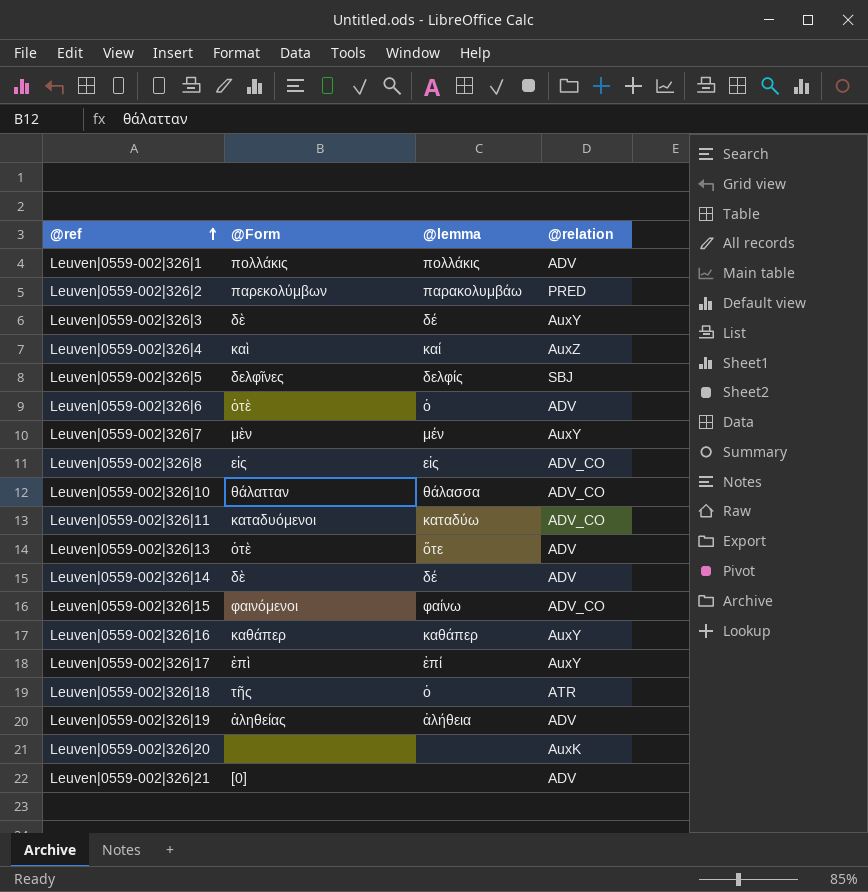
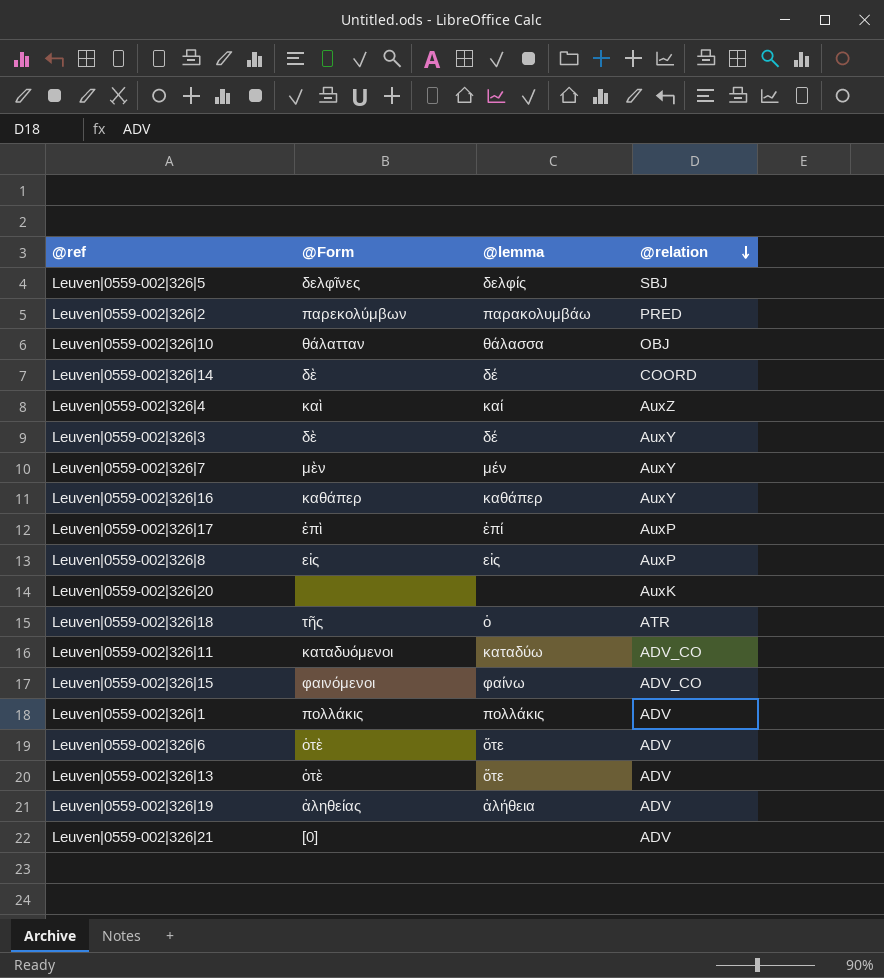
row order: @ref ascending -> @relation descending
Leuven|0559-002|326|10 | @relation: ADV_CO -> OBJ
Leuven|0559-002|326|14 | @relation: ADV -> COORD
Leuven|0559-002|326|17 | @relation: AuxY -> AuxP
Leuven|0559-002|326|8 | @relation: ADV_CO -> AuxP
Leuven|0559-002|326|6 | @lemma: ὁ -> ὅτε

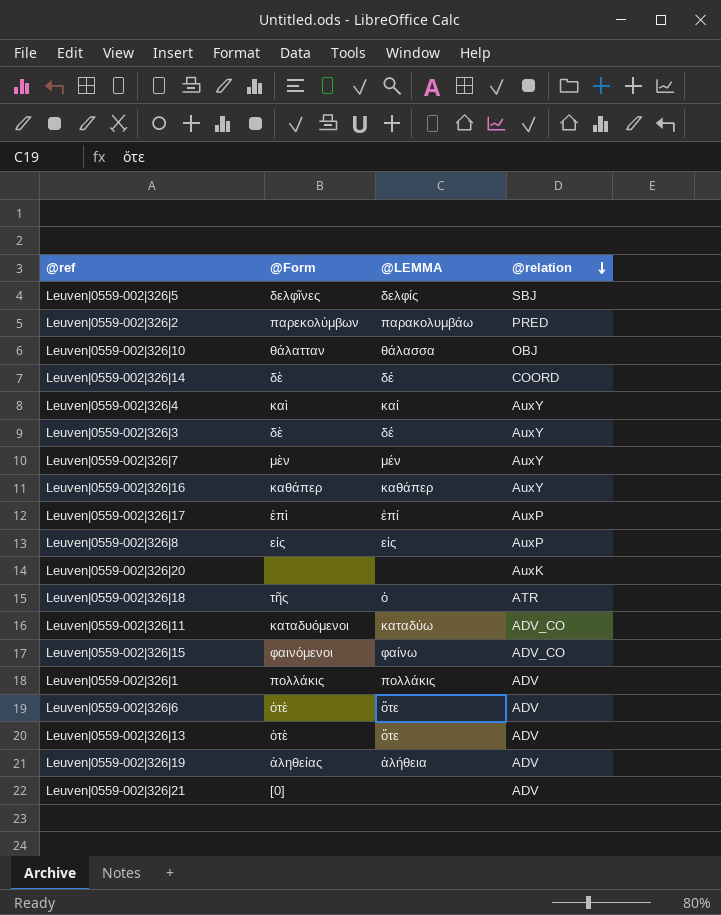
column name: @lemma -> @LEMMA
Leuven|0559-002|326|4 | @relation: AuxZ -> AuxY

